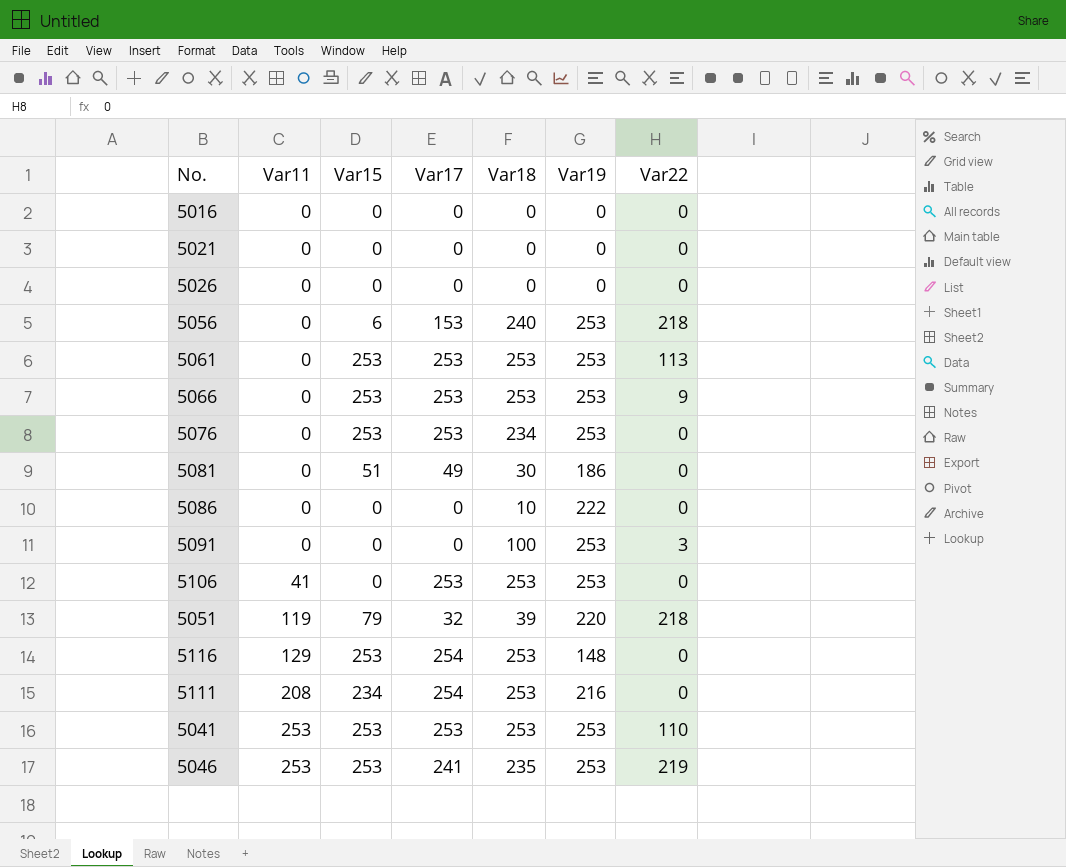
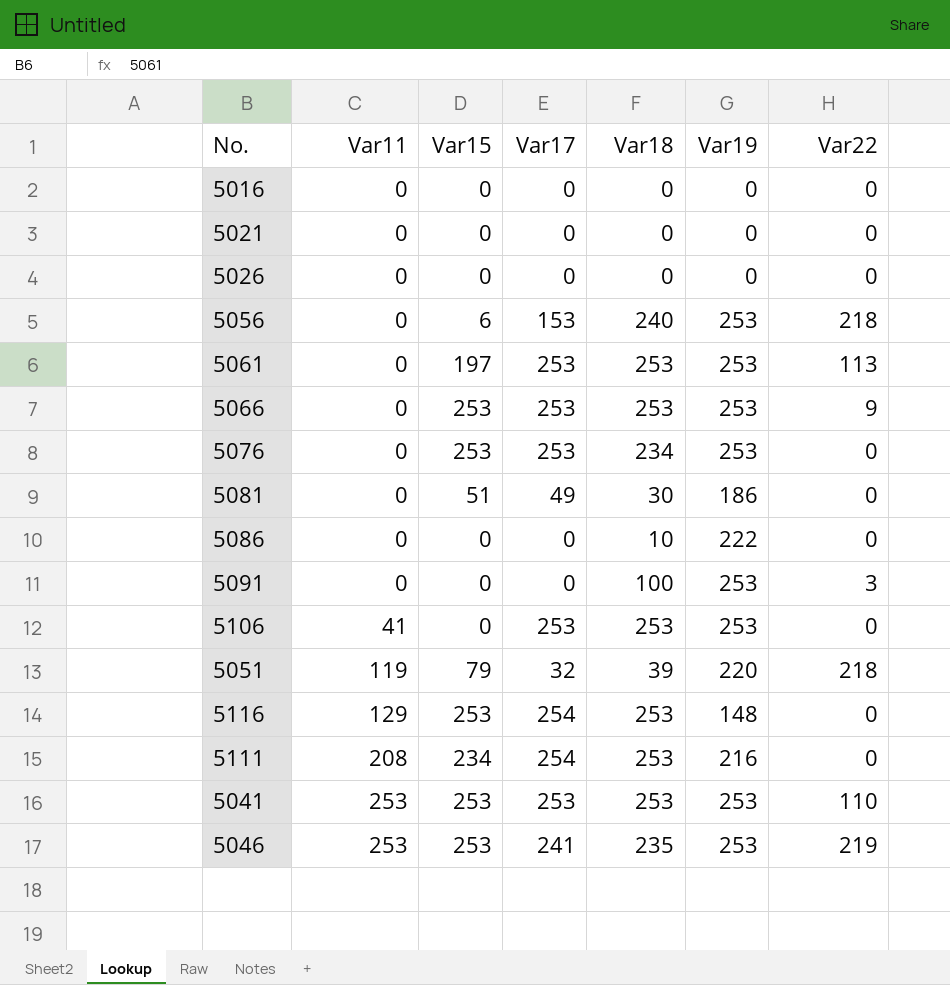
5061 | Var15: 253 -> 197

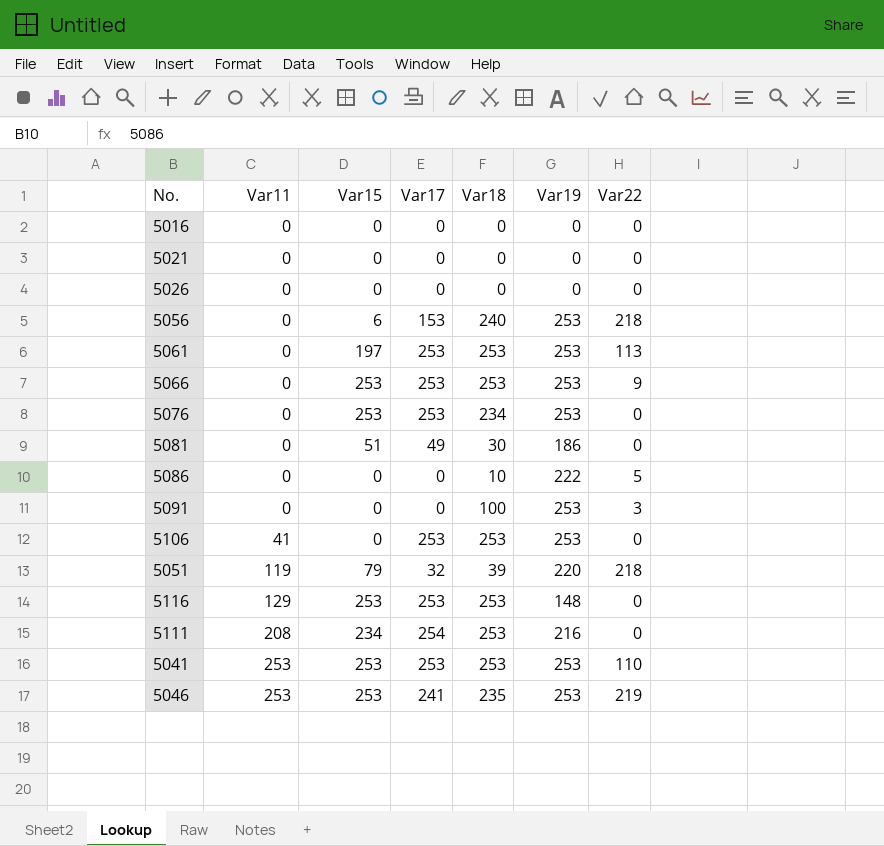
5086 | Var22: 0 -> 5
5116 | Var17: 254 -> 253

